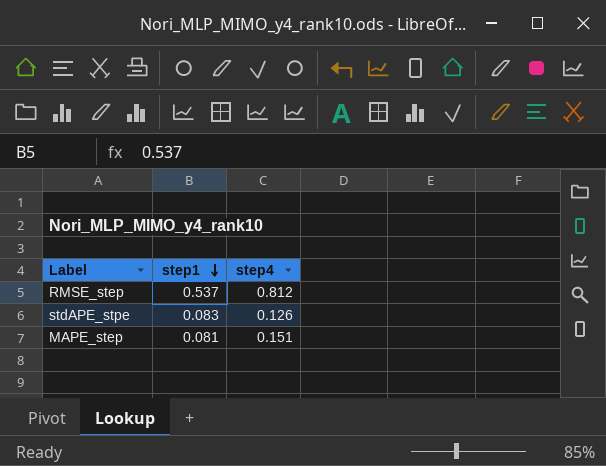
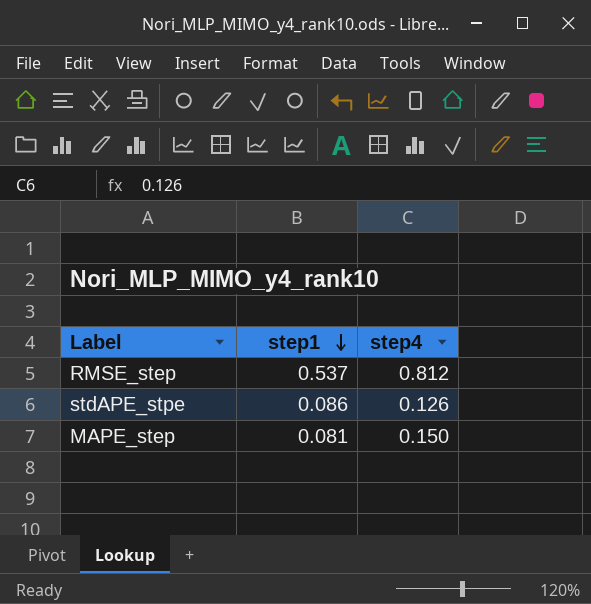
stdAPE_stpe | step1: 0.083 -> 0.086
MAPE_step | step4: 0.151 -> 0.150

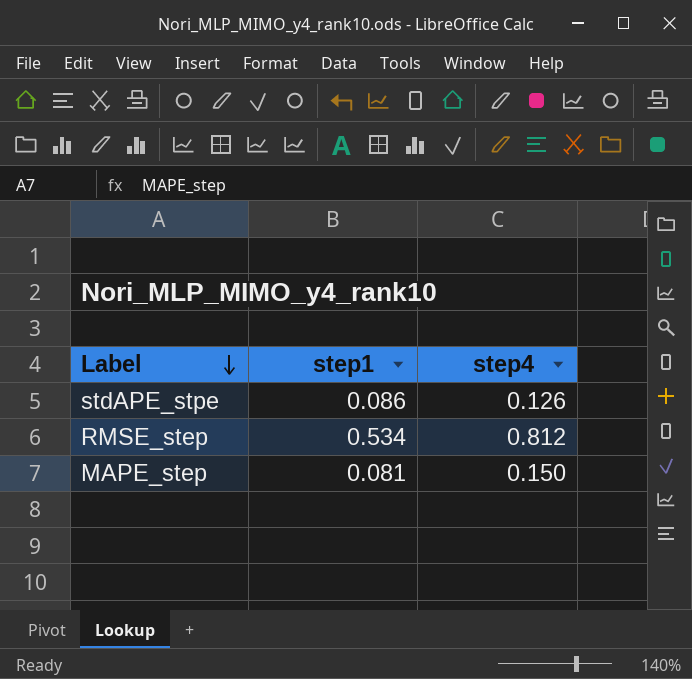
row order: step1 descending -> Label descending
RMSE_step | step1: 0.537 -> 0.534

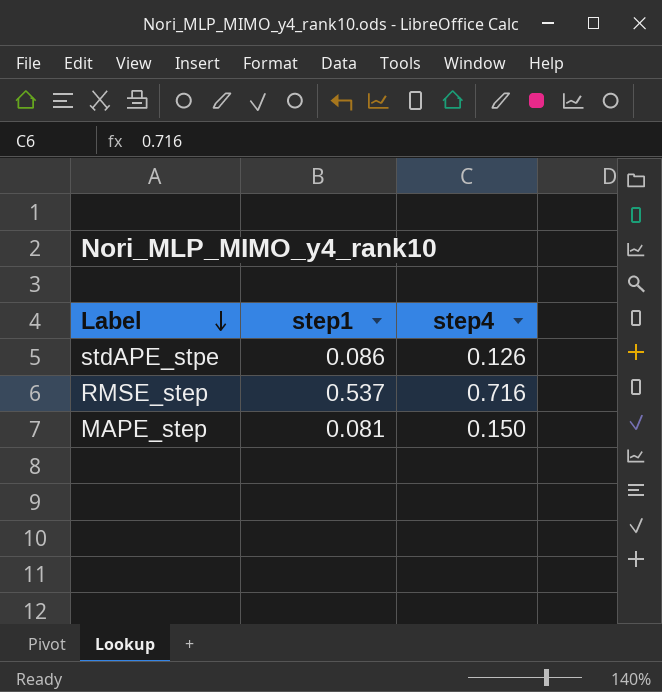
RMSE_step | step1: 0.534 -> 0.537
RMSE_step | step4: 0.812 -> 0.716

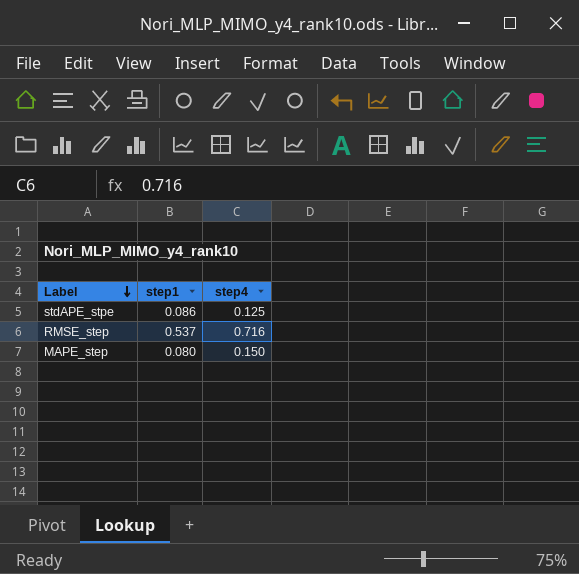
stdAPE_stpe | step4: 0.126 -> 0.125
MAPE_step | step1: 0.081 -> 0.080

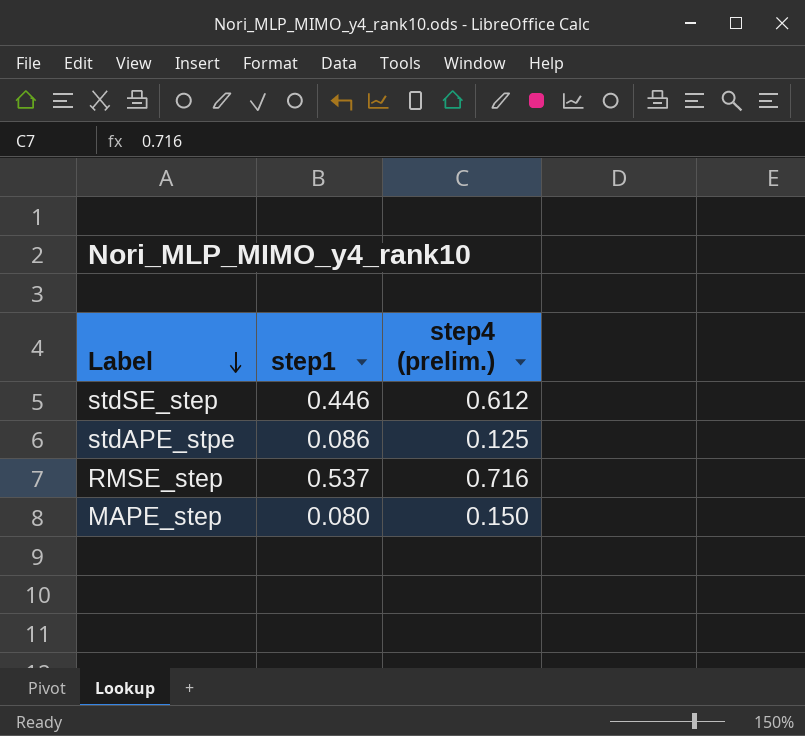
column name: step4 -> step4 (prelim.)
row stdSE_step: none -> 0.446 | 0.612

